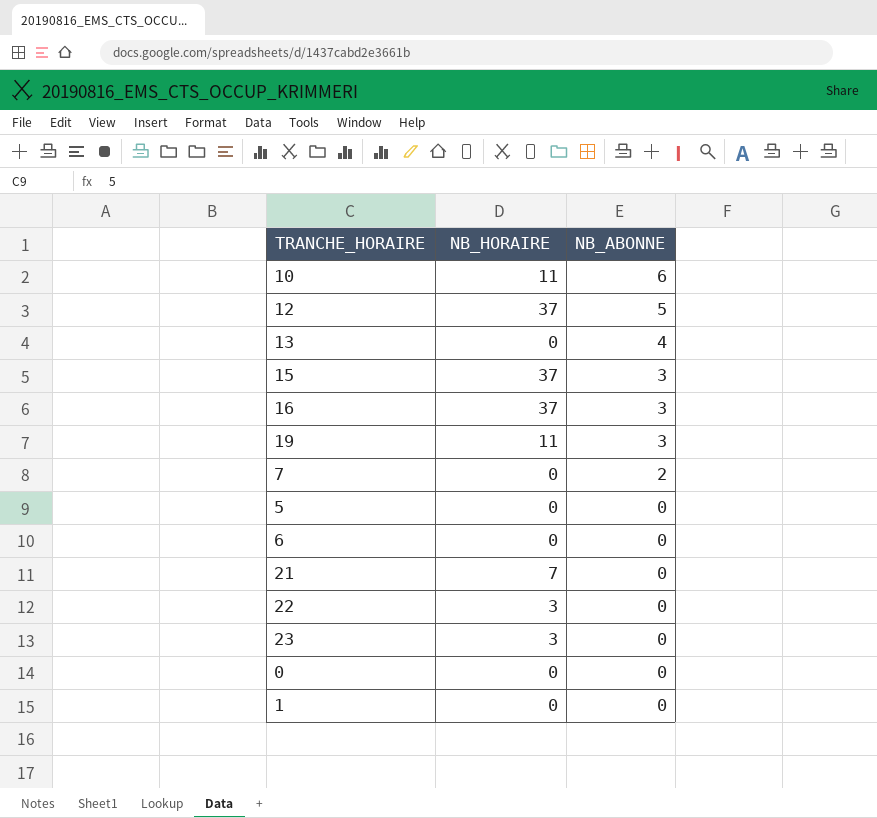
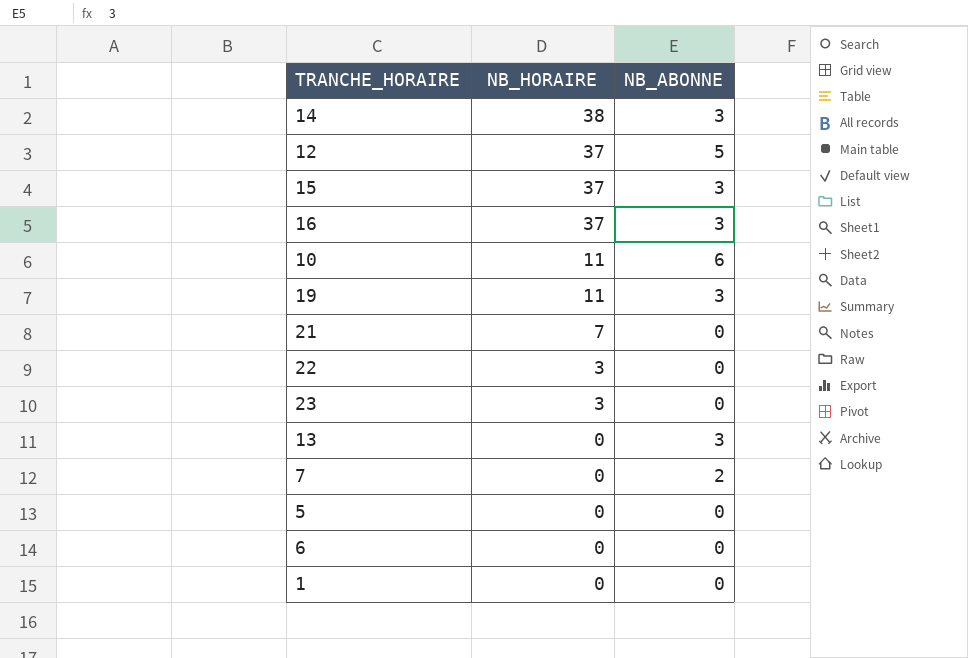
row order: NB_ABONNE descending -> NB_HORAIRE descending
row 0: 0 | 0 -> none
row 14: none -> 38 | 3
13 | NB_ABONNE: 4 -> 3

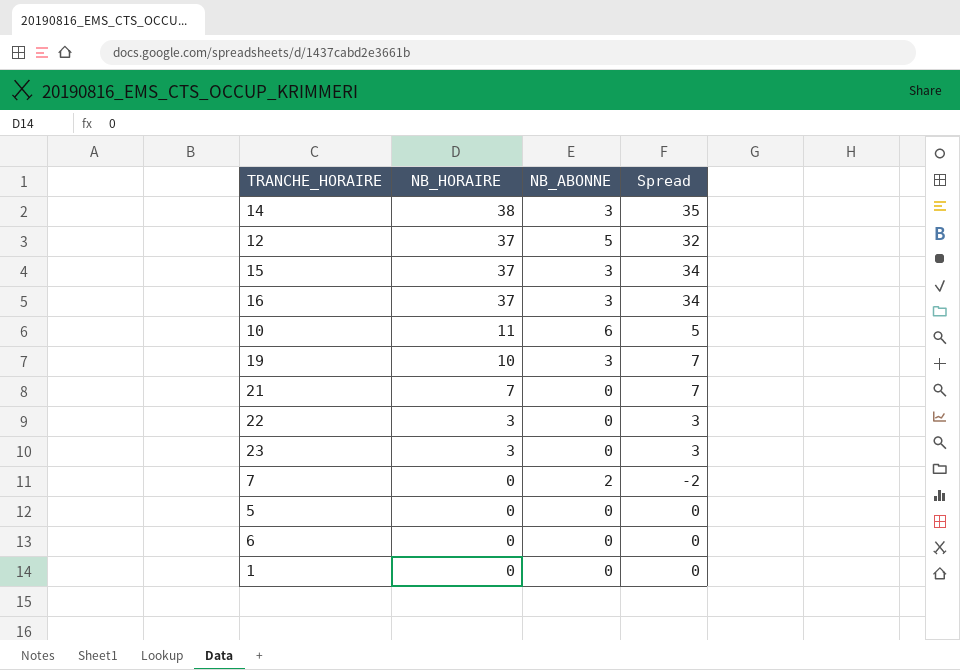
column Spread | formula: none -> [NB_HORAIRE] - [NB_ABONNE]
row 13: 0 | 3 -> none
19 | NB_HORAIRE: 11 -> 10

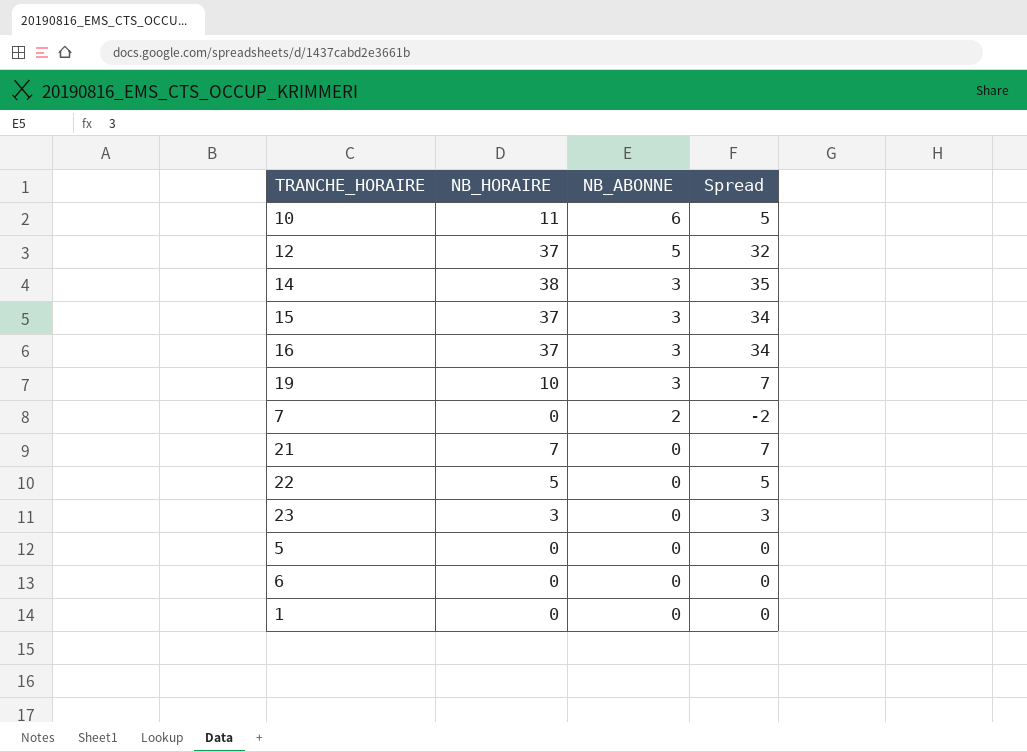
row order: NB_HORAIRE descending -> NB_ABONNE descending
22 | NB_HORAIRE: 3 -> 5
22 | Spread: 3 -> 5

